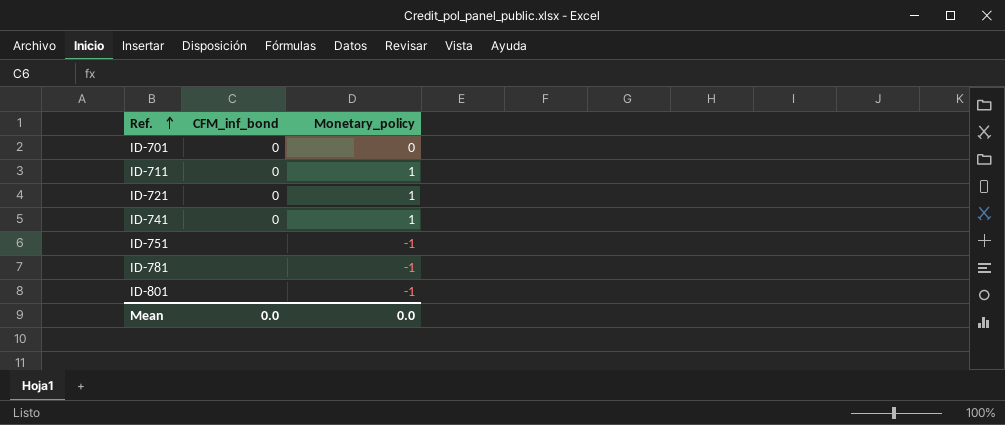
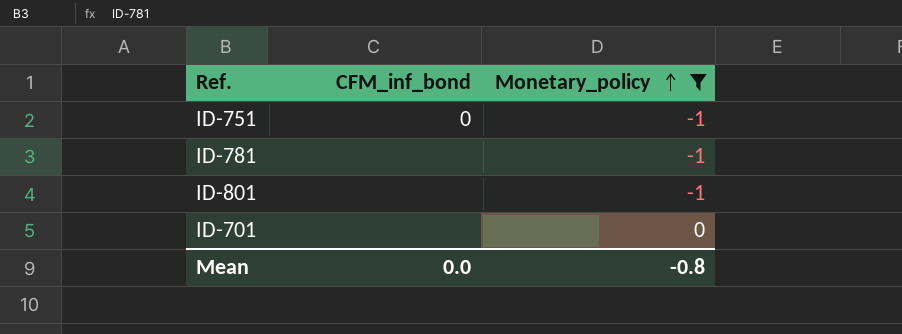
filter: none -> Monetary_policy != 1
row order: Ref. ascending -> Monetary_policy ascending
ID-751 | CFM_inf_bond: none -> 0
ID-701 | CFM_inf_bond: 0 -> none
Mean | Monetary_policy: 0.0 -> -0.8

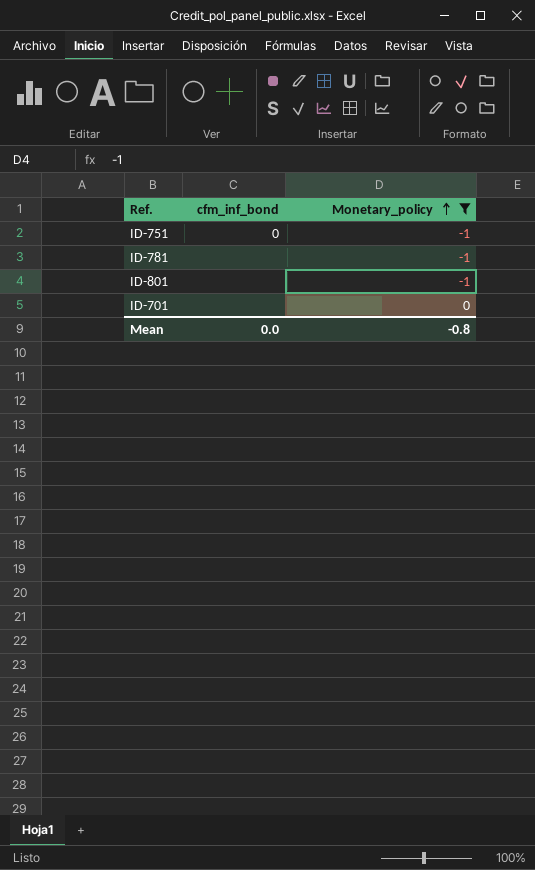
column name: CFM_inf_bond -> cfm_inf_bond

